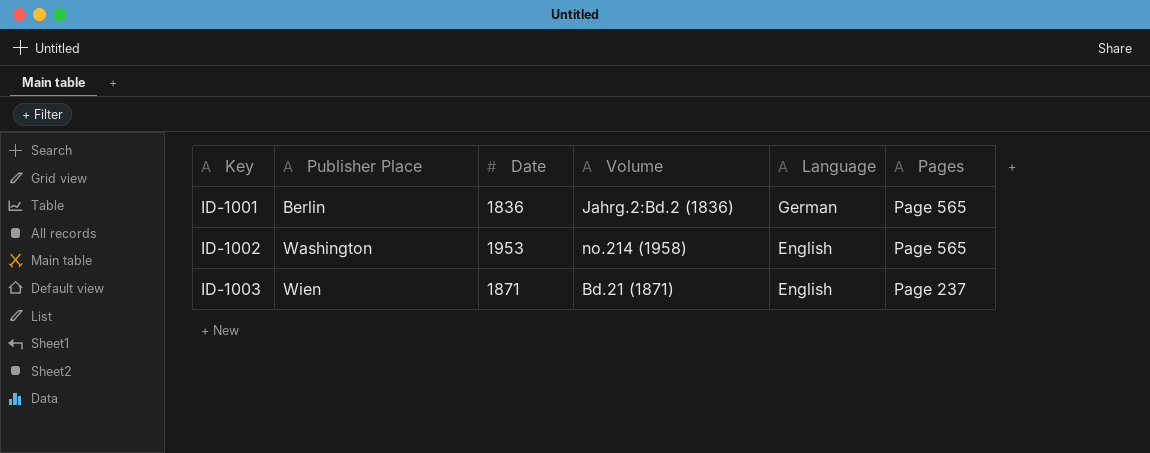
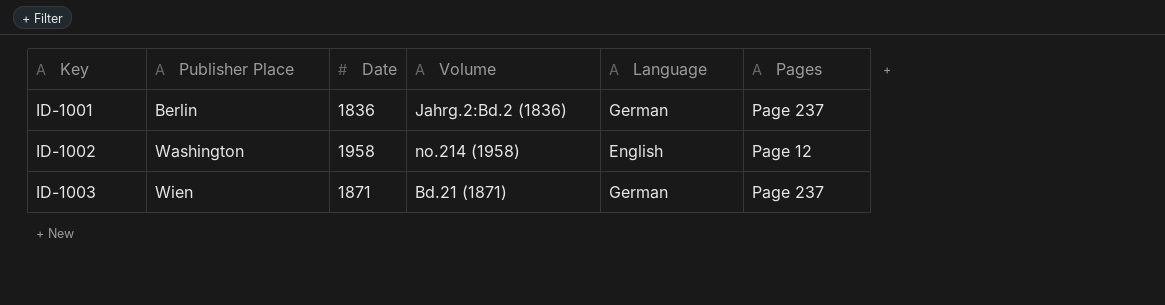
ID-1001 | Pages: Page 565 -> Page 237
ID-1002 | Date: 1953 -> 1958
ID-1002 | Pages: Page 565 -> Page 12
ID-1003 | Language: English -> German

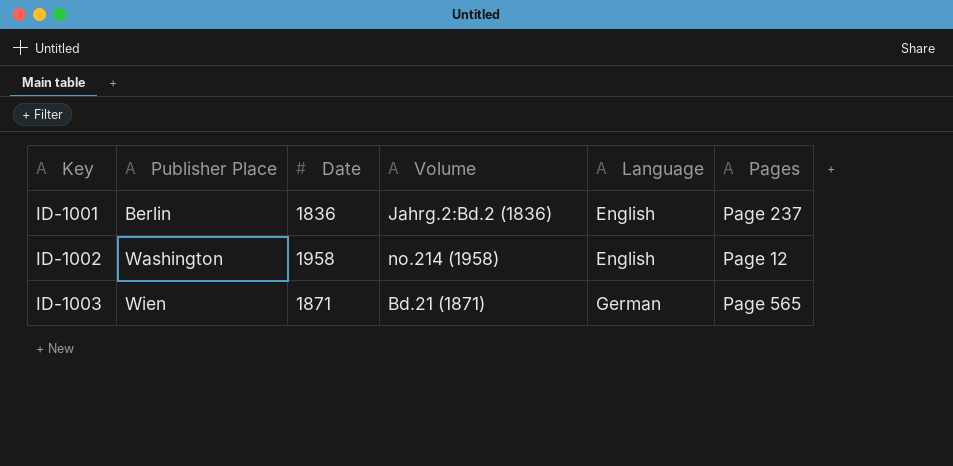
ID-1001 | Language: German -> English
ID-1003 | Pages: Page 237 -> Page 565

